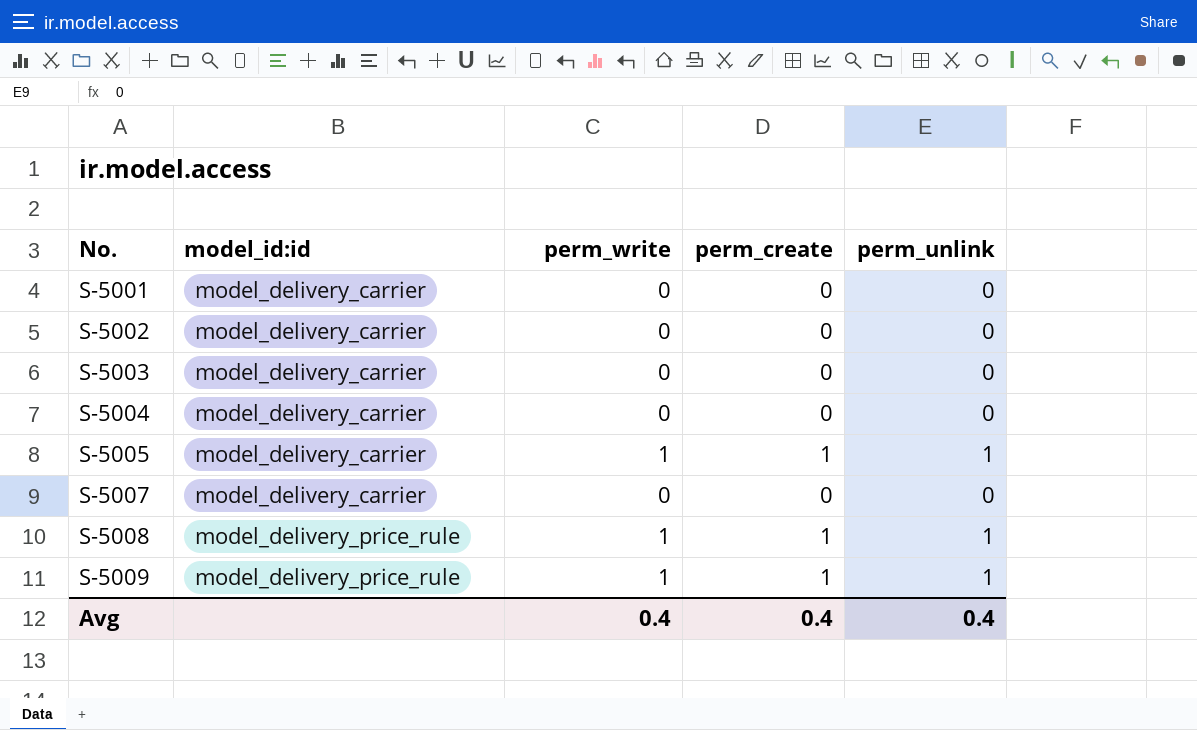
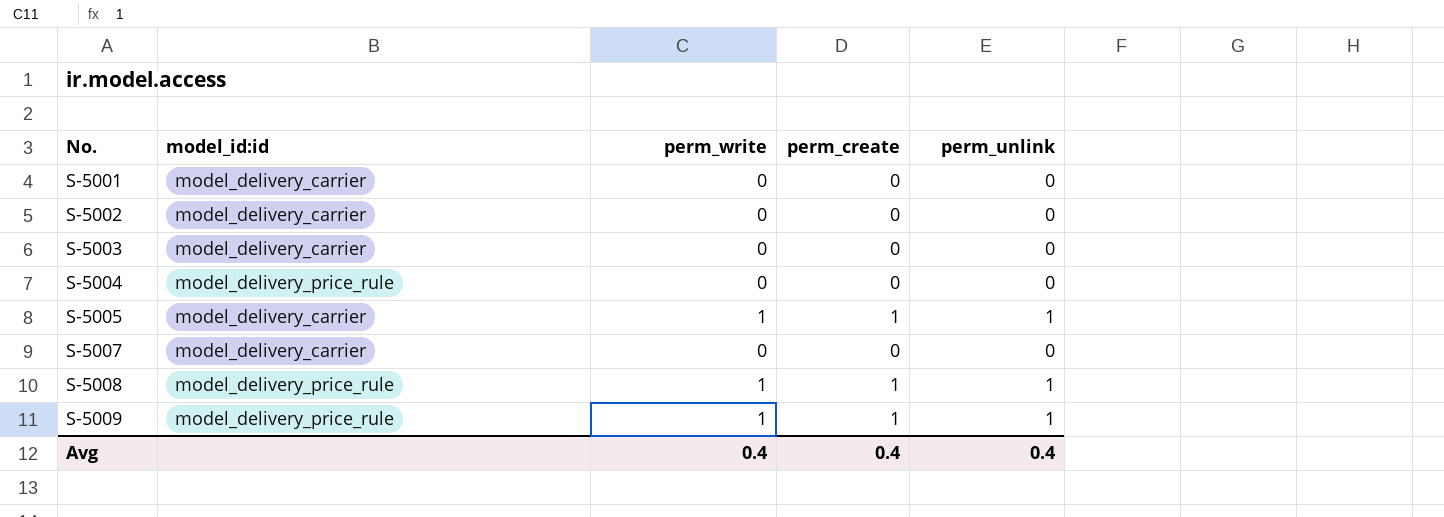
S-5004 | model_id:id: model_delivery_carrier -> model_delivery_price_rule

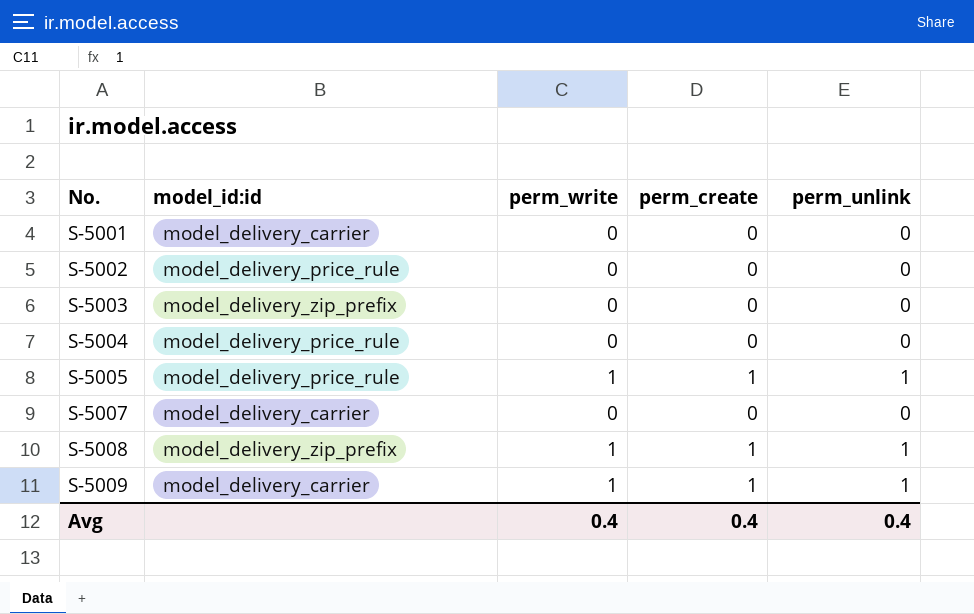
S-5002 | model_id:id: model_delivery_carrier -> model_delivery_price_rule
S-5003 | model_id:id: model_delivery_carrier -> model_delivery_zip_prefix
S-5005 | model_id:id: model_delivery_carrier -> model_delivery_price_rule
S-5008 | model_id:id: model_delivery_price_rule -> model_delivery_zip_prefix
S-5009 | model_id:id: model_delivery_price_rule -> model_delivery_carrier

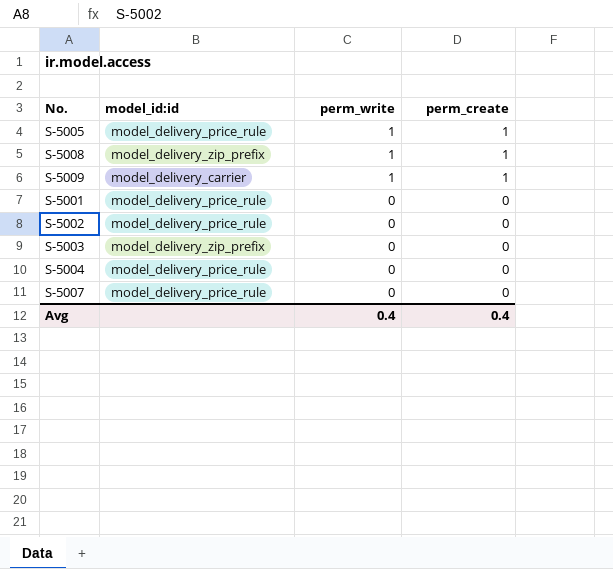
row order: No. ascending -> perm_write descending
column perm_unlink | position: 5 -> none
S-5001 | model_id:id: model_delivery_carrier -> model_delivery_price_rule
S-5007 | model_id:id: model_delivery_carrier -> model_delivery_price_rule

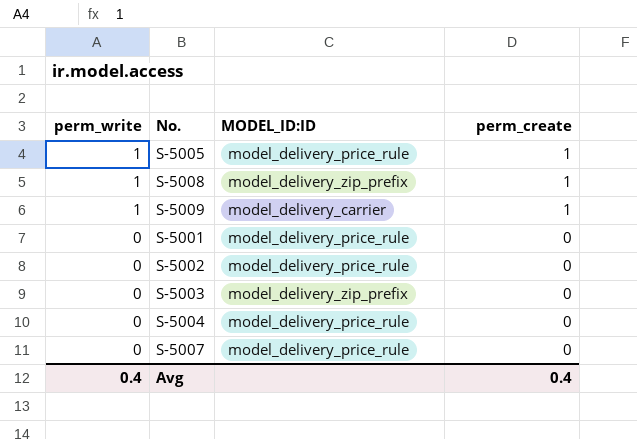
column perm_write | position: 3 -> 1
column name: model_id:id -> MODEL_ID:ID

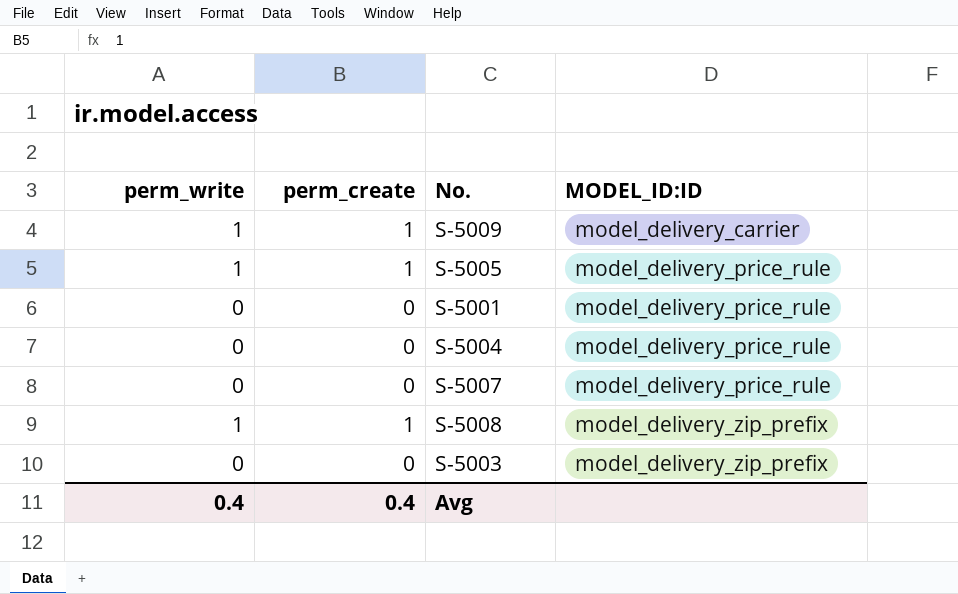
row order: perm_write descending -> MODEL_ID:ID ascending
column perm_create | position: 4 -> 2
row S-5002: 0 | model_delivery_price_rule | 0 -> none

